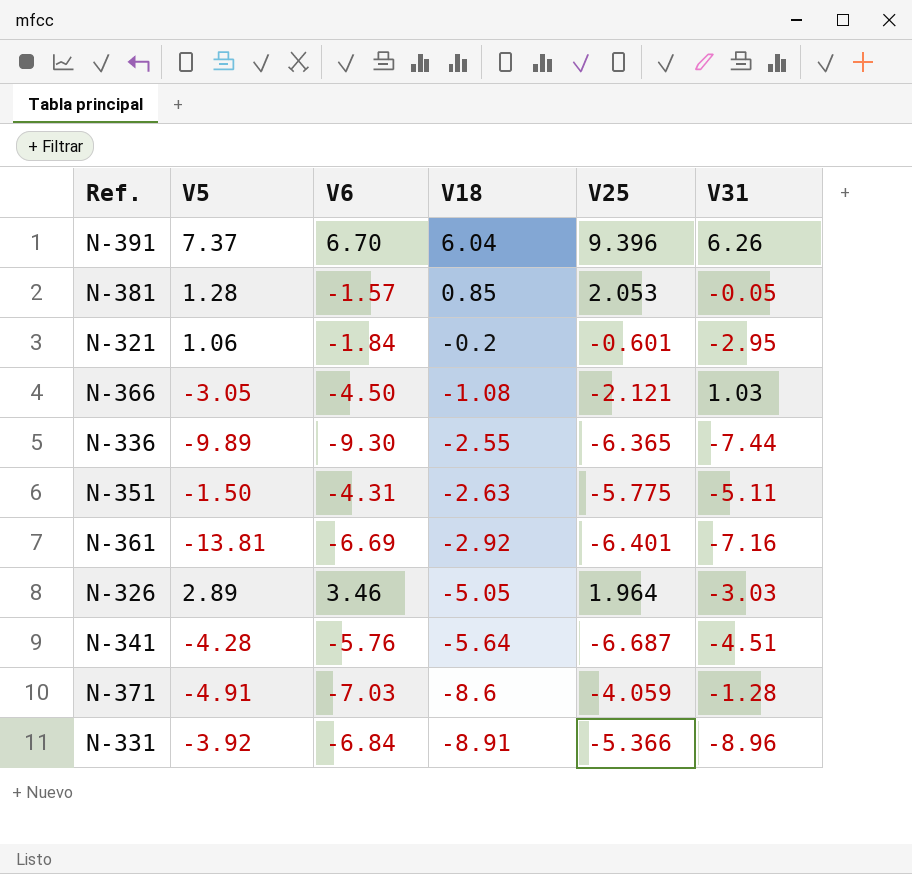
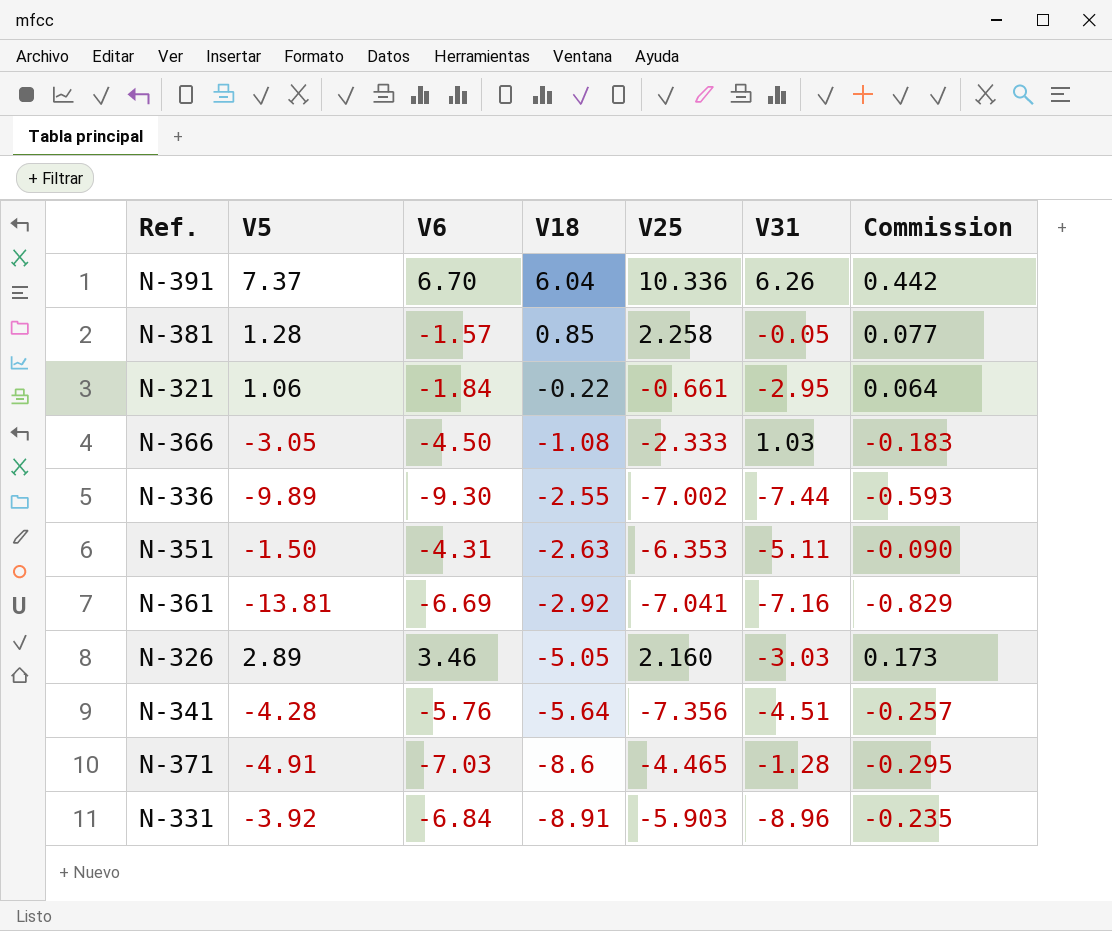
column Commission | formula: none -> [V5] * 0.06
N-391 | V25: 9.396 -> 10.336
N-381 | V25: 2.053 -> 2.258
N-321 | V18: -0.2 -> -0.22
N-321 | V25: -0.601 -> -0.661
N-366 | V25: -2.121 -> -2.333
N-336 | V25: -6.365 -> -7.002
N-351 | V25: -5.775 -> -6.353
N-361 | V25: -6.401 -> -7.041
N-326 | V25: 1.964 -> 2.160
N-341 | V25: -6.687 -> -7.356
N-371 | V25: -4.059 -> -4.465
N-331 | V25: -5.366 -> -5.903

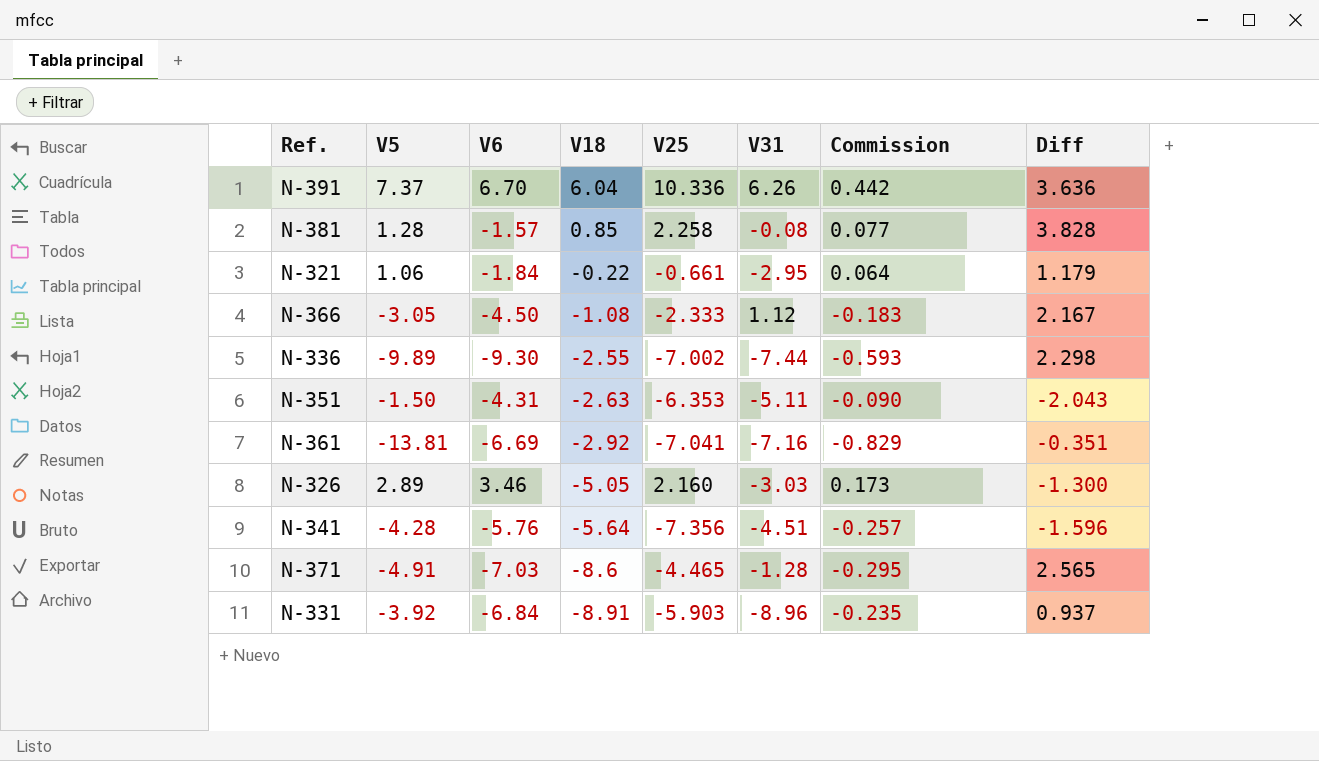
column Diff | formula: none -> [V25] - [V6]
N-381 | V31: -0.05 -> -0.08
N-366 | V31: 1.03 -> 1.12

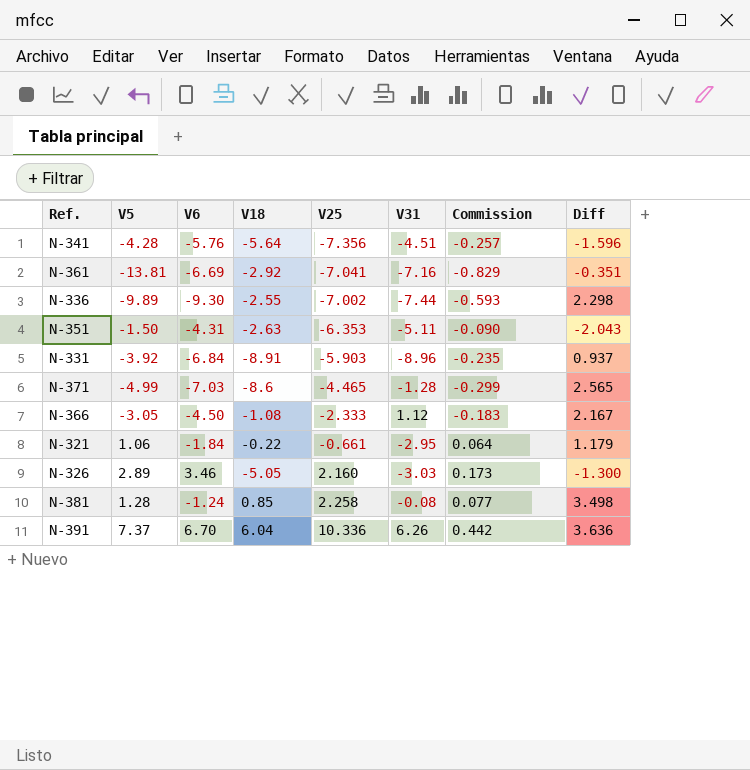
row order: V18 descending -> V25 ascending
N-371 | V5: -4.91 -> -4.99
N-371 | Commission: -0.295 -> -0.299
N-381 | V6: -1.57 -> -1.24
N-381 | Diff: 3.828 -> 3.498

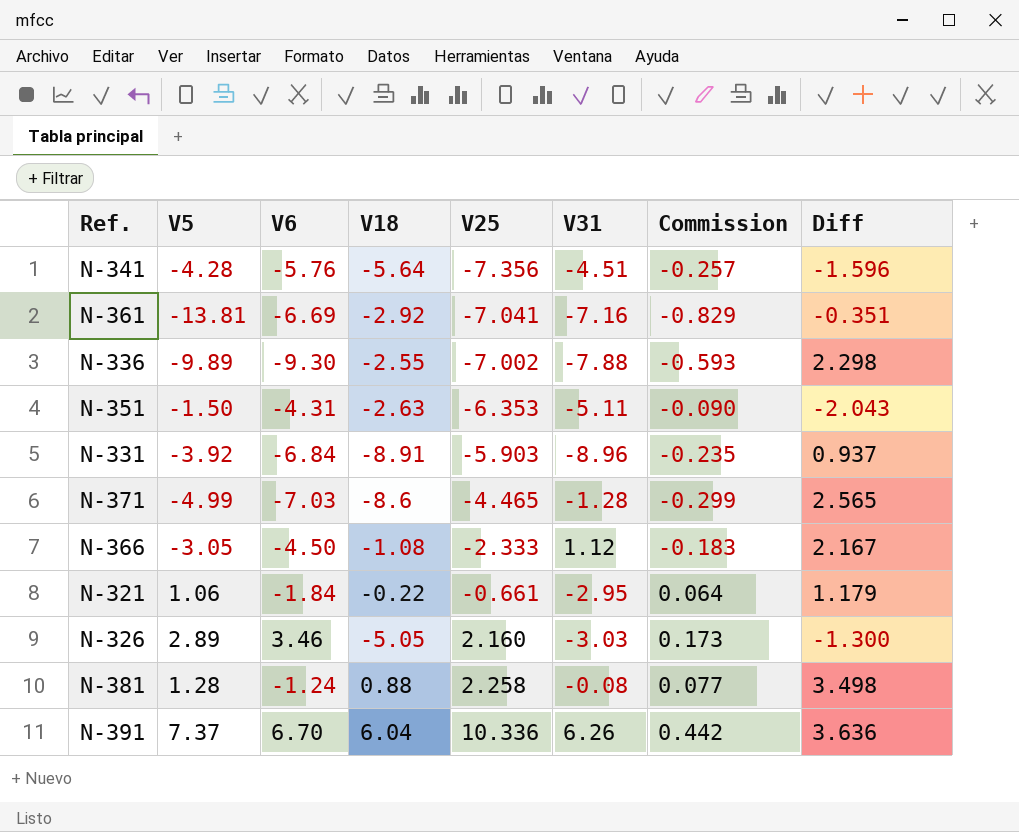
N-336 | V31: -7.44 -> -7.88
N-381 | V18: 0.85 -> 0.88

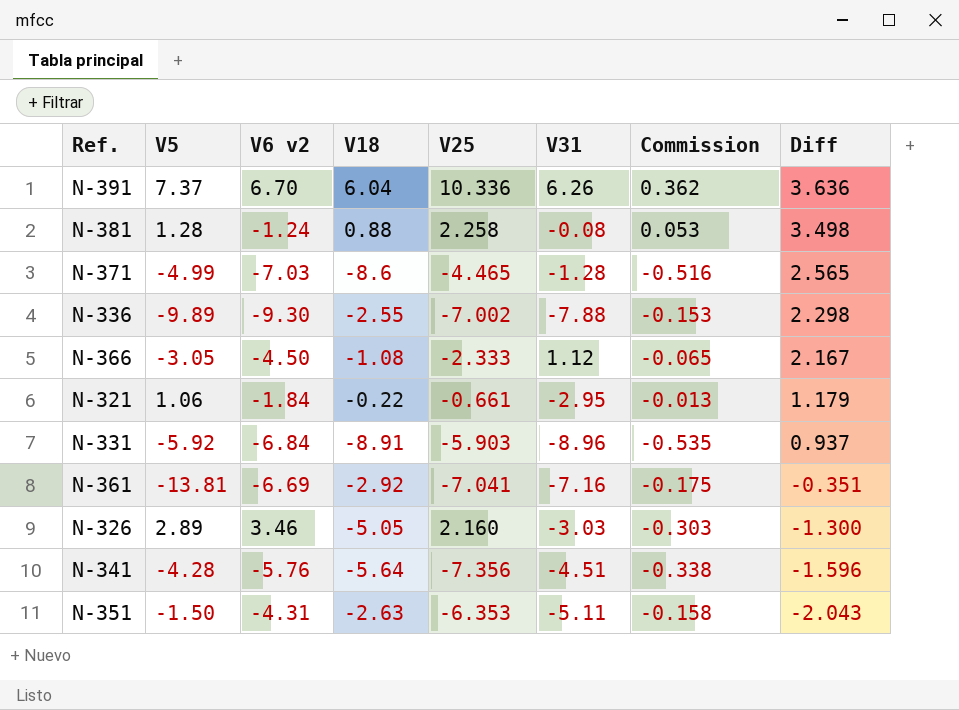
row order: V25 ascending -> Diff descending
column name: V6 -> V6 v2
column Commission | formula: [V5] * 0.06 -> [V18] * 0.06
N-331 | V5: -3.92 -> -5.92

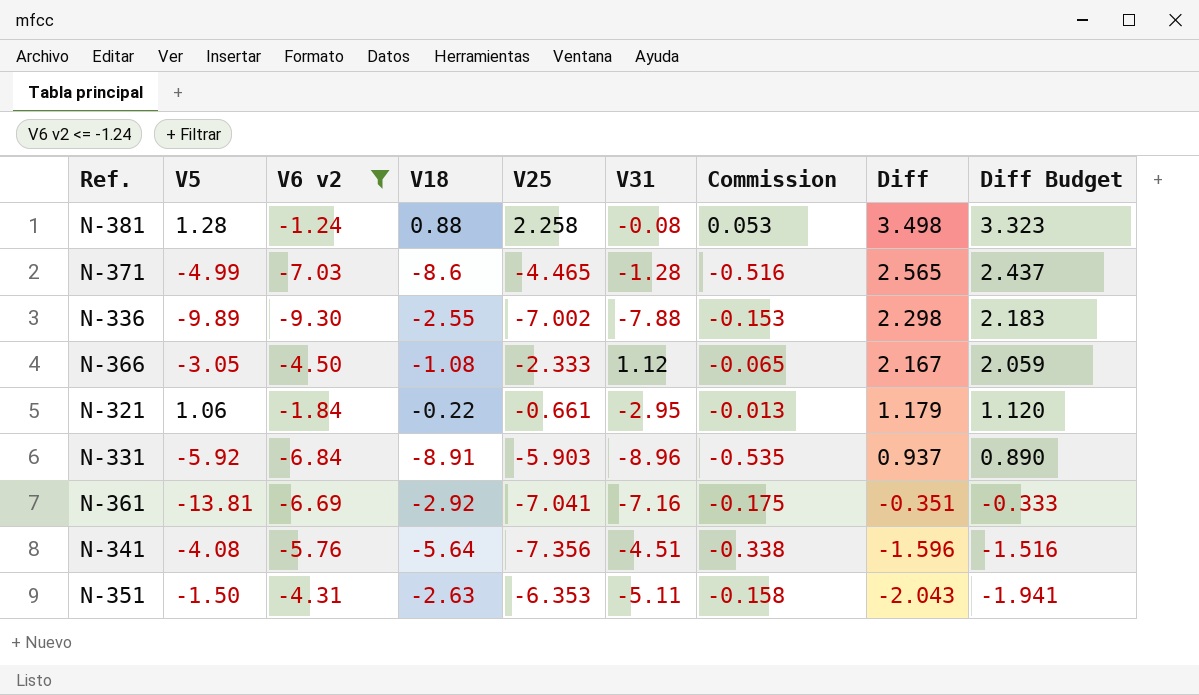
filter: none -> V6 v2 <= -1.24
column Diff Budget | formula: none -> [Diff] * 0.95
N-341 | V5: -4.28 -> -4.08

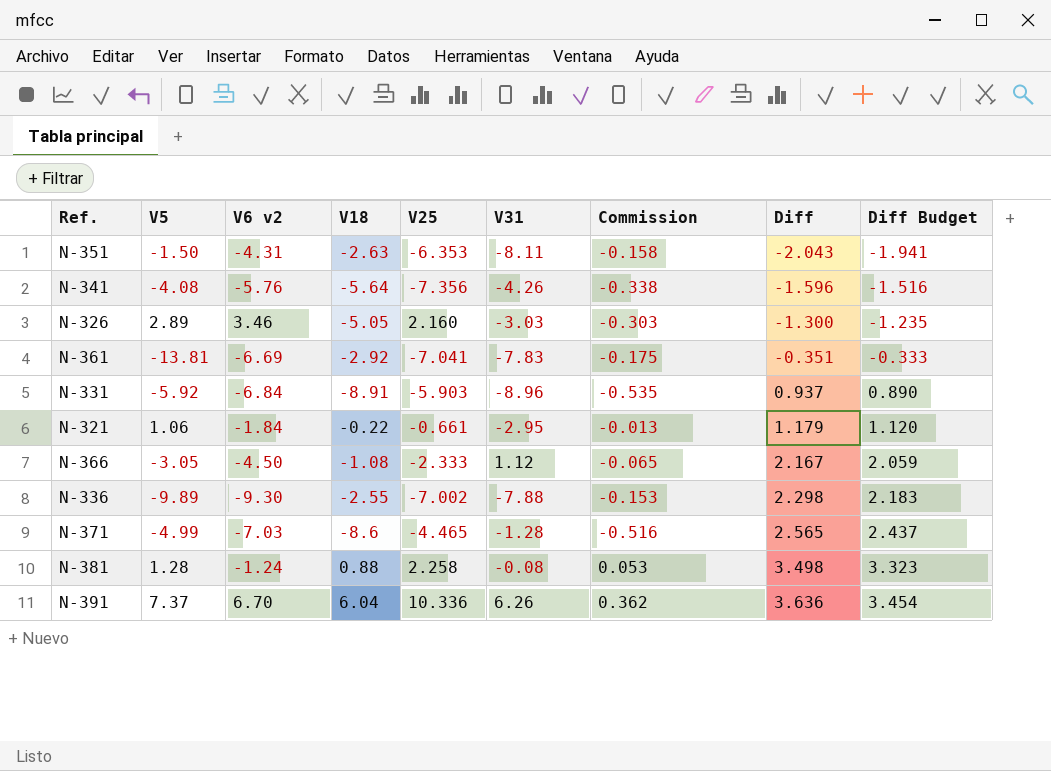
filter: V6 v2 <= -1.24 -> none
row order: Diff descending -> Diff ascending
N-351 | V31: -5.11 -> -8.11
N-341 | V31: -4.51 -> -4.26
N-361 | V31: -7.16 -> -7.83

